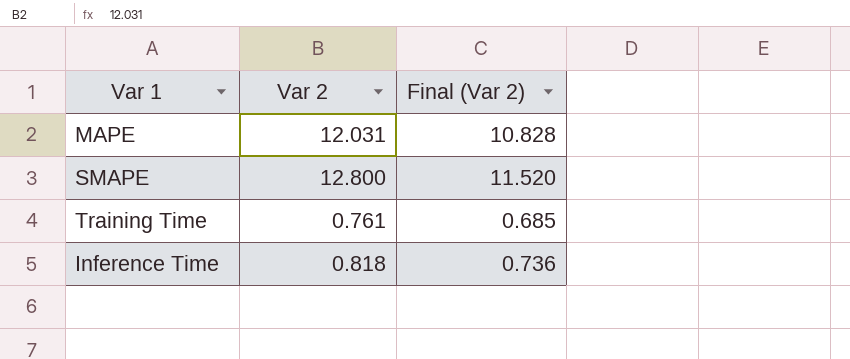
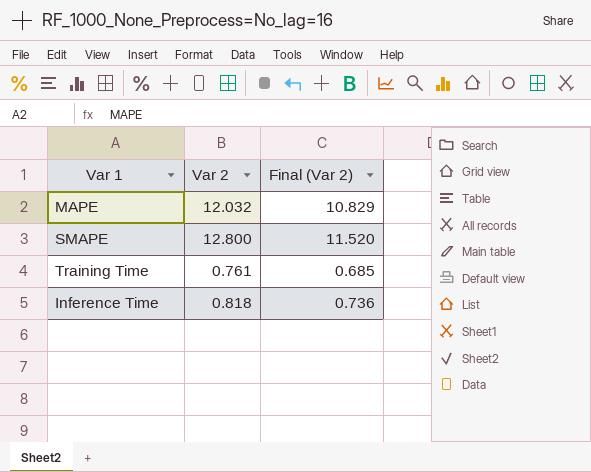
MAPE | Var 2: 12.031 -> 12.032
MAPE | Final (Var 2): 10.828 -> 10.829

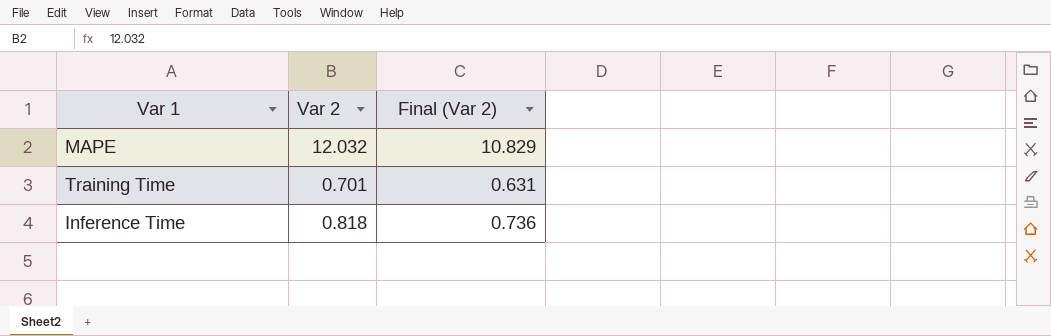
row SMAPE: 12.800 | 11.520 -> none
Training Time | Var 2: 0.761 -> 0.701
Training Time | Final (Var 2): 0.685 -> 0.631

